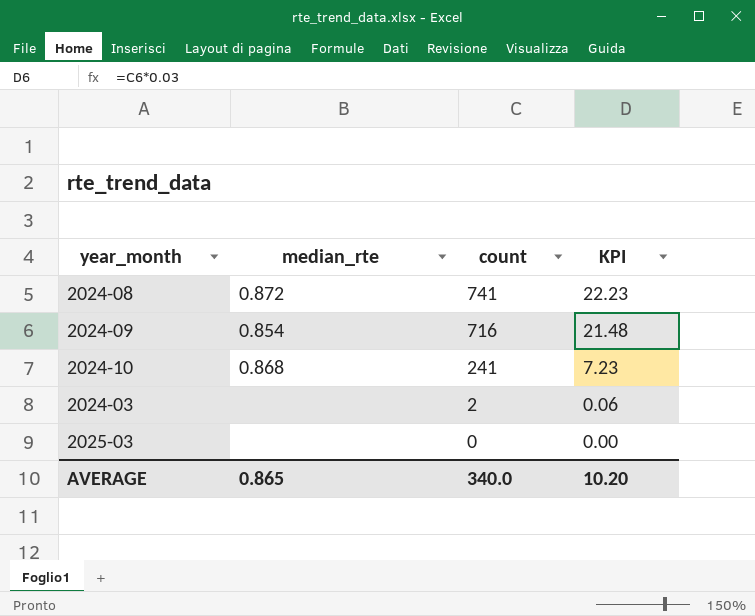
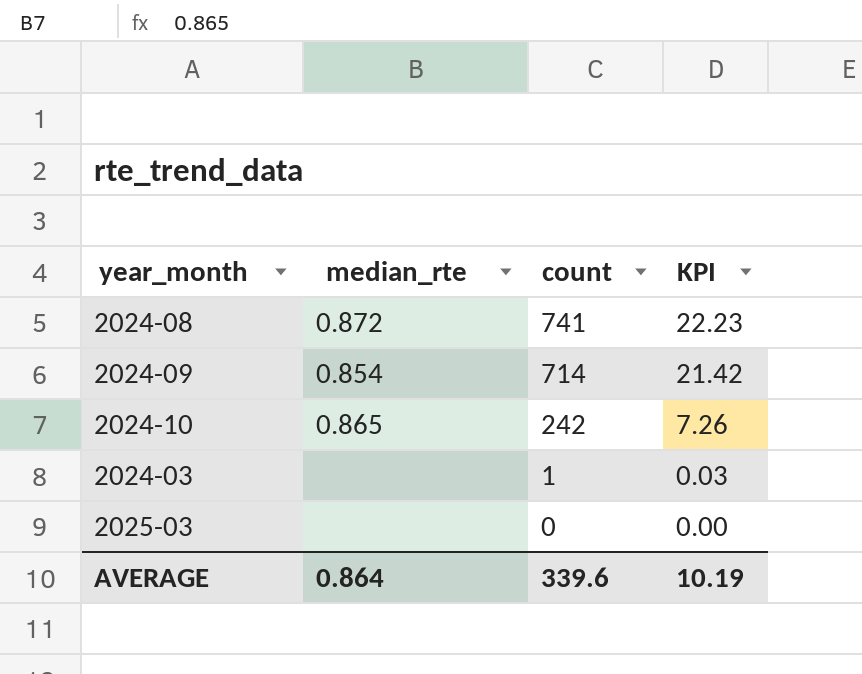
2024-09 | count: 716 -> 714
2024-09 | KPI: 21.48 -> 21.42
2024-10 | median_rte: 0.868 -> 0.865
2024-10 | count: 241 -> 242
2024-10 | KPI: 7.23 -> 7.26
2024-03 | count: 2 -> 1
2024-03 | KPI: 0.06 -> 0.03
AVERAGE | median_rte: 0.865 -> 0.864
AVERAGE | count: 340.0 -> 339.6
AVERAGE | KPI: 10.20 -> 10.19

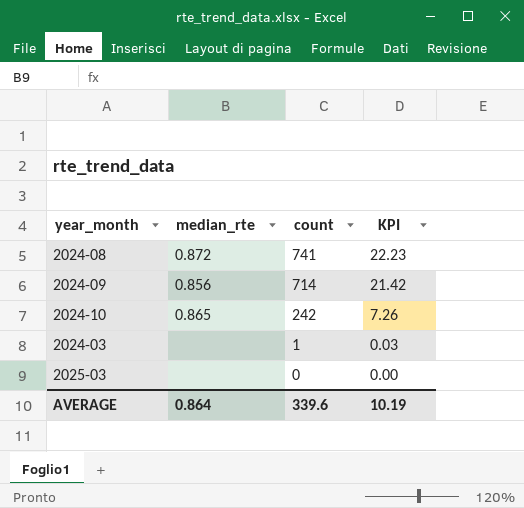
2024-09 | median_rte: 0.854 -> 0.856

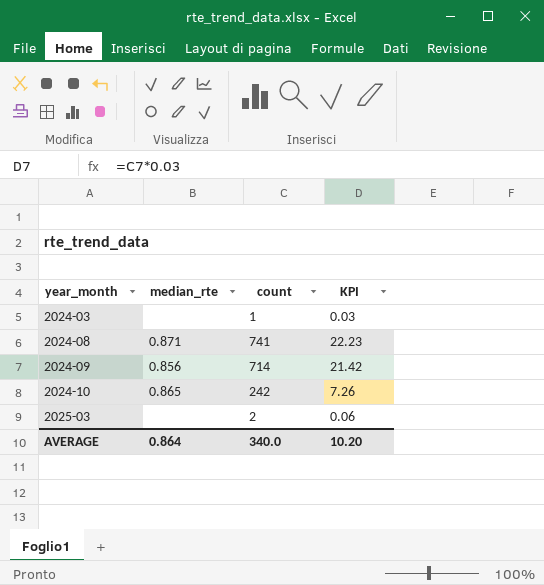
row order: count descending -> year_month ascending
2024-08 | median_rte: 0.872 -> 0.871
2025-03 | count: 0 -> 2
2025-03 | KPI: 0.00 -> 0.06
AVERAGE | count: 339.6 -> 340.0
AVERAGE | KPI: 10.19 -> 10.20

